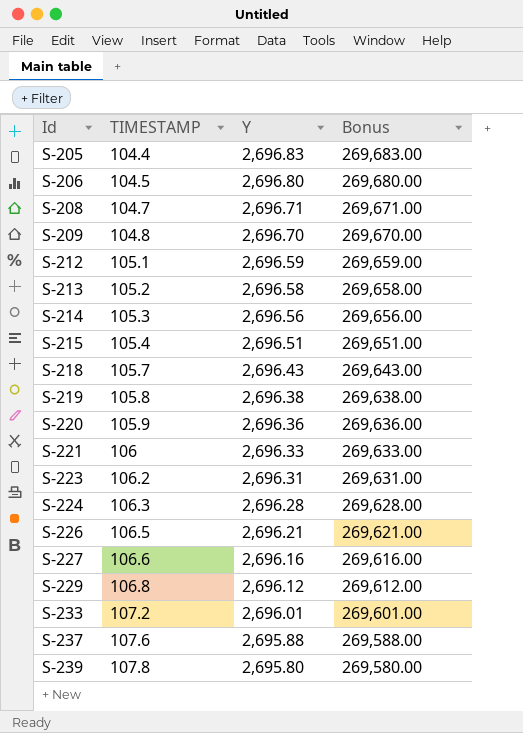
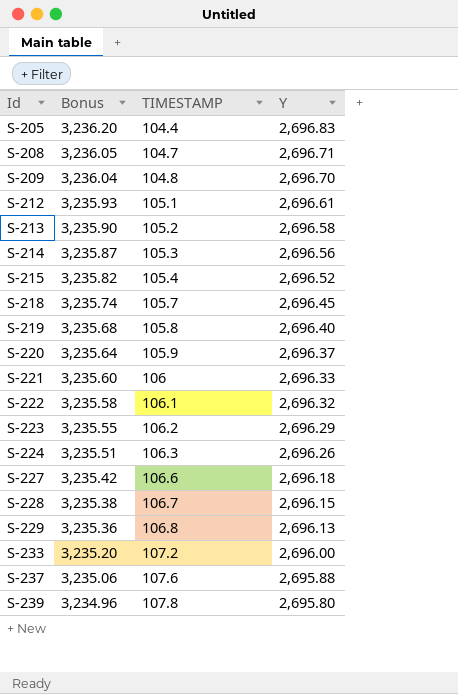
column Bonus | formula: [Y] * 100 -> [Y] * 1.2
column Bonus | position: 4 -> 2
row S-206: 104.5 | 2,696.80 | 269,680.00 -> none
row S-226: 106.5 | 2,696.21 | 269,621.00 -> none
S-212 | Y: 2,696.59 -> 2,696.61
S-215 | Y: 2,696.51 -> 2,696.52
S-218 | Y: 2,696.43 -> 2,696.45
S-219 | Y: 2,696.38 -> 2,696.40
S-220 | Y: 2,696.36 -> 2,696.37
row S-222: none -> 3,235.58 | 106.1 | 2,696.32
S-223 | Y: 2,696.31 -> 2,696.29
S-224 | Y: 2,696.28 -> 2,696.26
S-227 | Y: 2,696.16 -> 2,696.18
row S-228: none -> 3,235.38 | 106.7 | 2,696.15
S-229 | Y: 2,696.12 -> 2,696.13
S-233 | Y: 2,696.01 -> 2,696.00

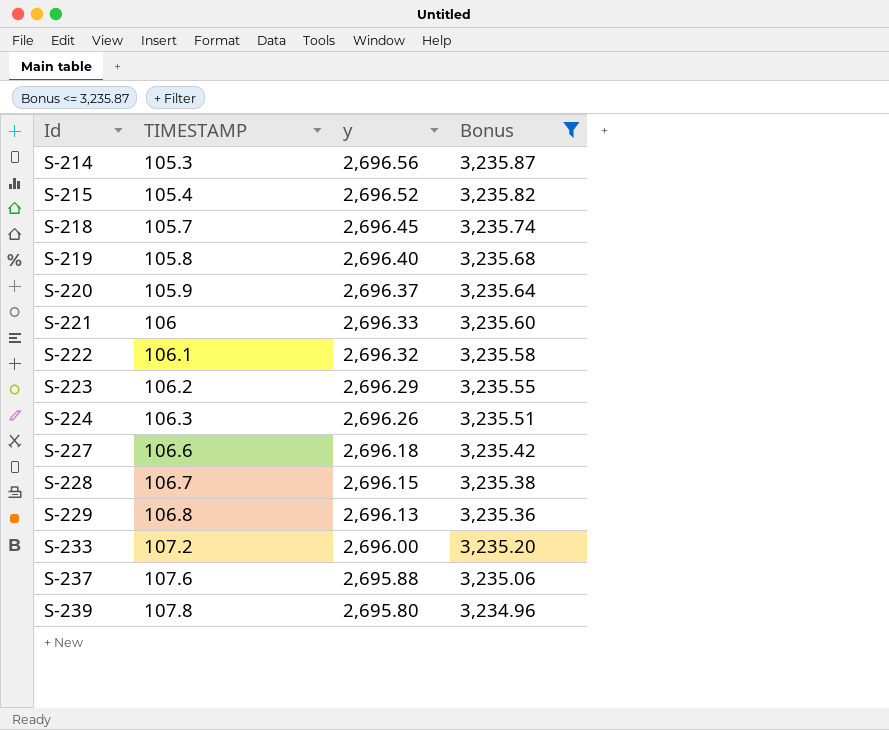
filter: none -> Bonus <= 3,235.87
column name: Y -> y
column Bonus | position: 2 -> 4

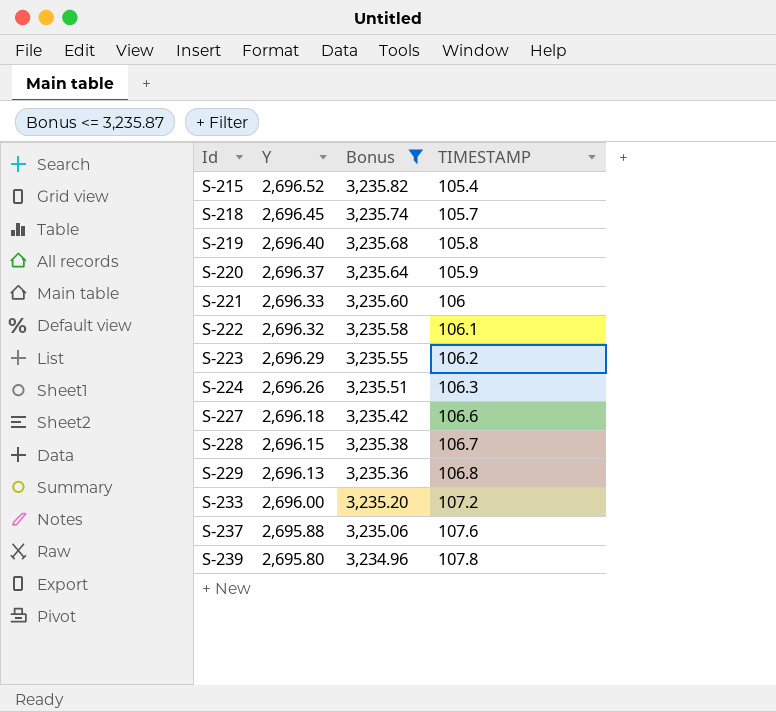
column name: y -> Y
column TIMESTAMP | position: 2 -> 4
row S-214: 105.3 | 2,696.56 | 3,235.87 -> none

